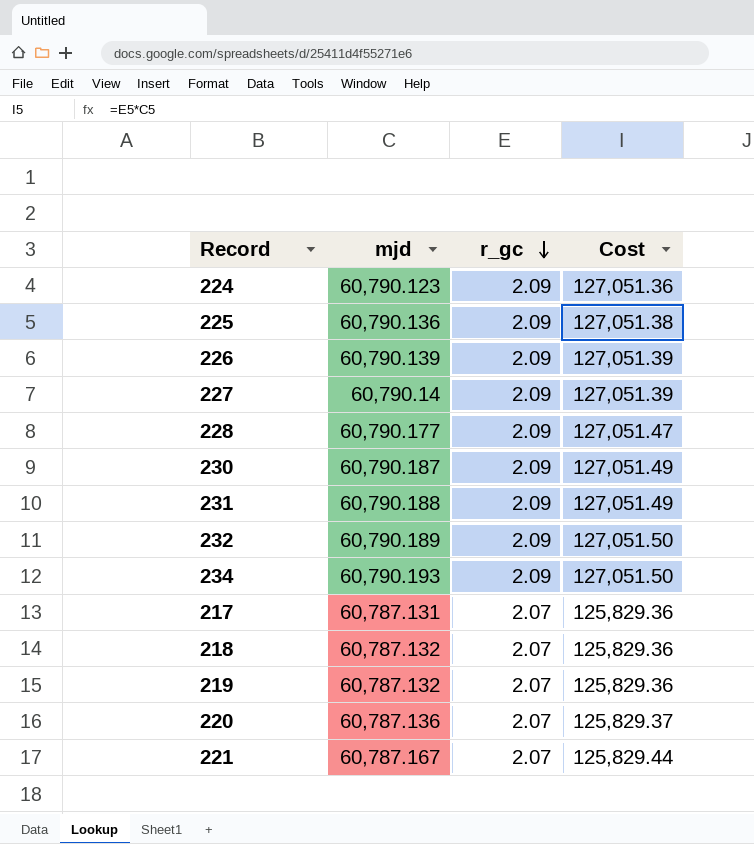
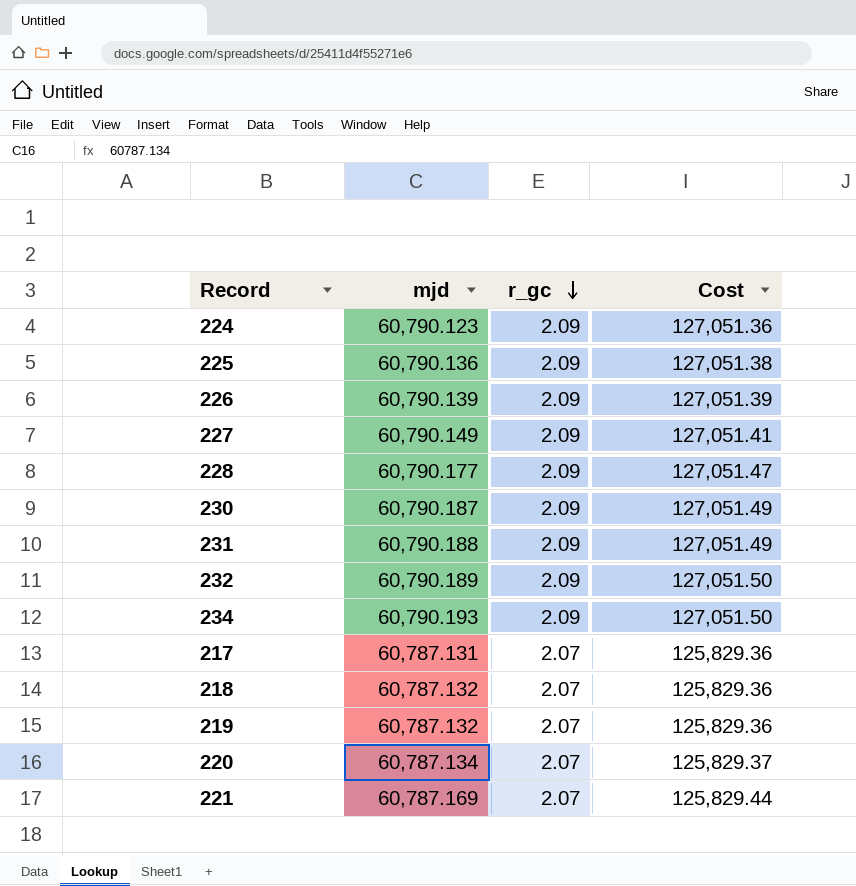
227 | mjd: 60,790.14 -> 60,790.149
227 | Cost: 127,051.39 -> 127,051.41
220 | mjd: 60,787.136 -> 60,787.134
221 | mjd: 60,787.167 -> 60,787.169

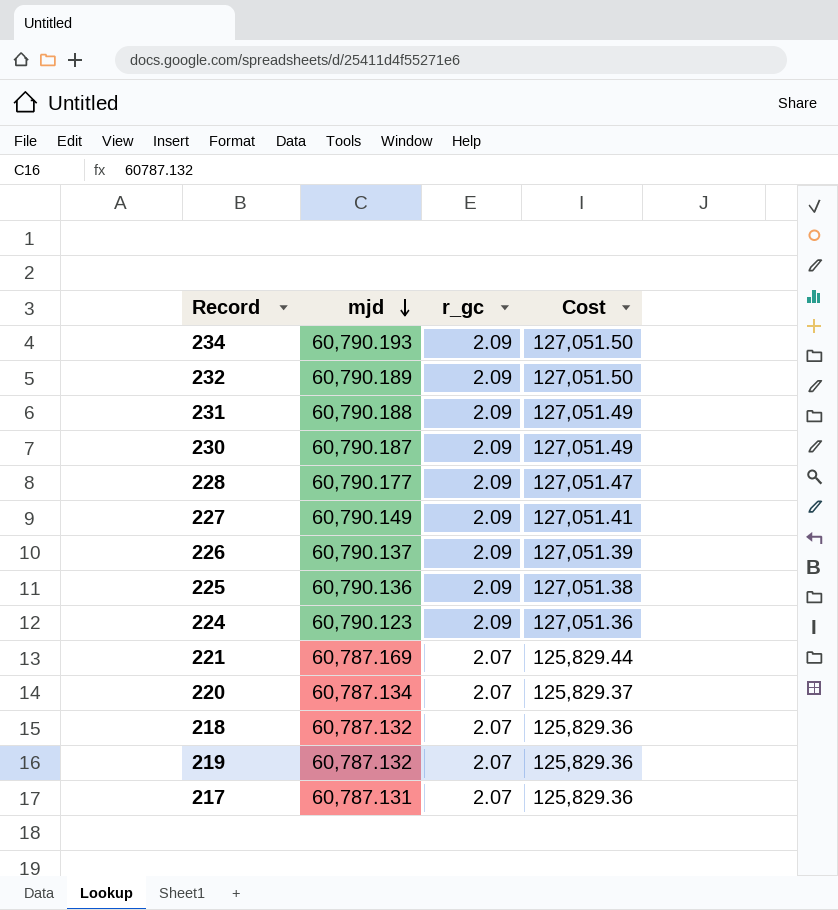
row order: r_gc descending -> mjd descending
226 | mjd: 60,790.139 -> 60,790.137

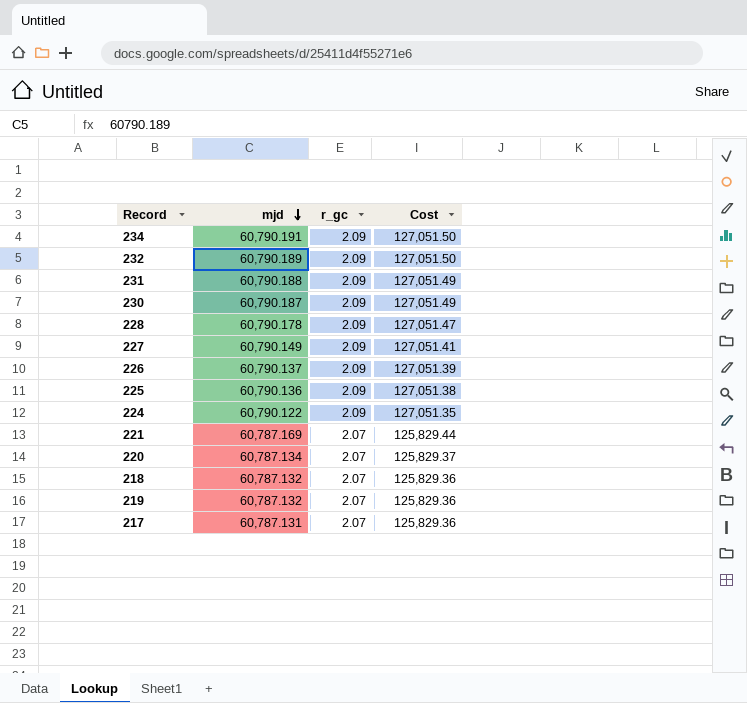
234 | mjd: 60,790.193 -> 60,790.191
228 | mjd: 60,790.177 -> 60,790.178
224 | mjd: 60,790.123 -> 60,790.122
224 | Cost: 127,051.36 -> 127,051.35

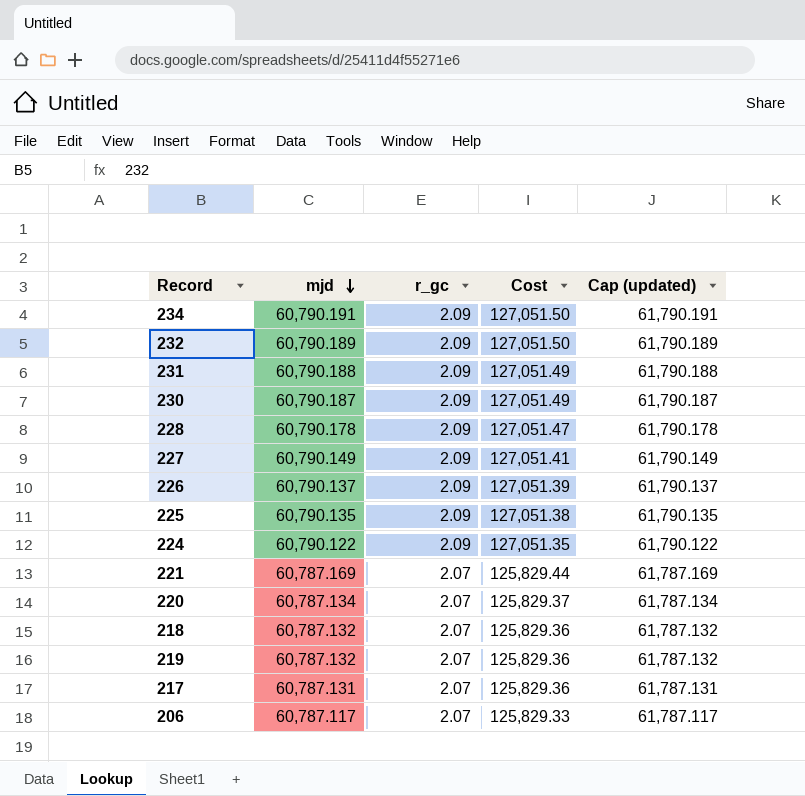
column Cap (updated) | formula: none -> [mjd] + 1000
225 | mjd: 60,790.136 -> 60,790.135
row 206: none -> 60,787.117 | 2.07 | 125,829.33 | 61,787.117

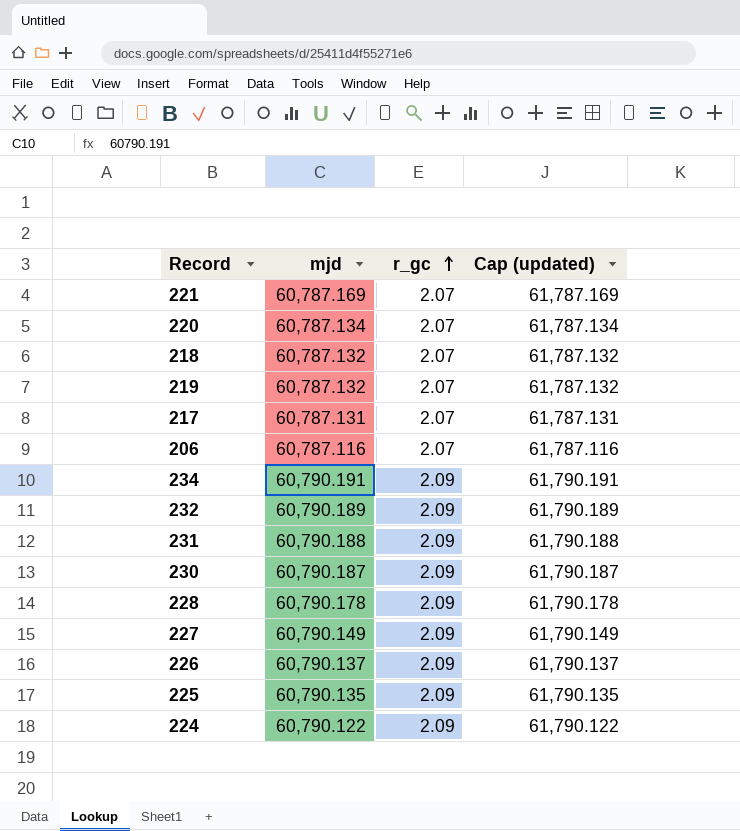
row order: mjd descending -> r_gc ascending
column Cost | formula: [mjd] * [r_gc] -> none
206 | mjd: 60,787.117 -> 60,787.116
206 | Cap (updated): 61,787.117 -> 61,787.116

